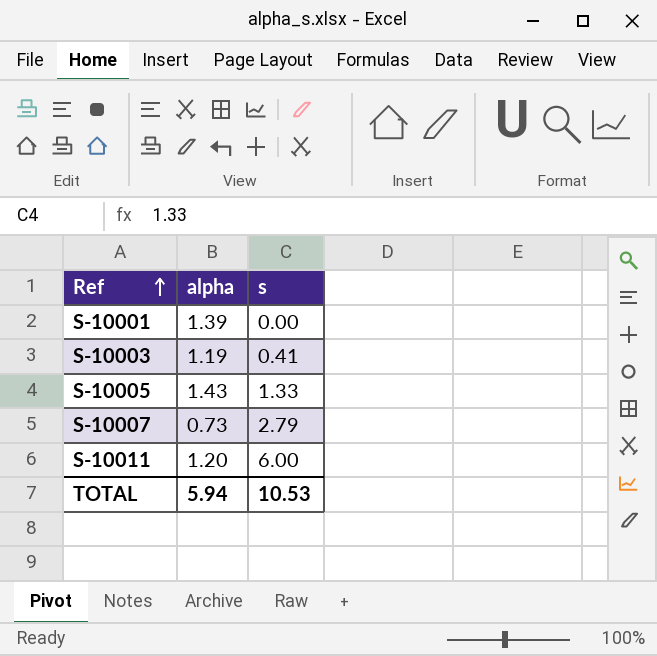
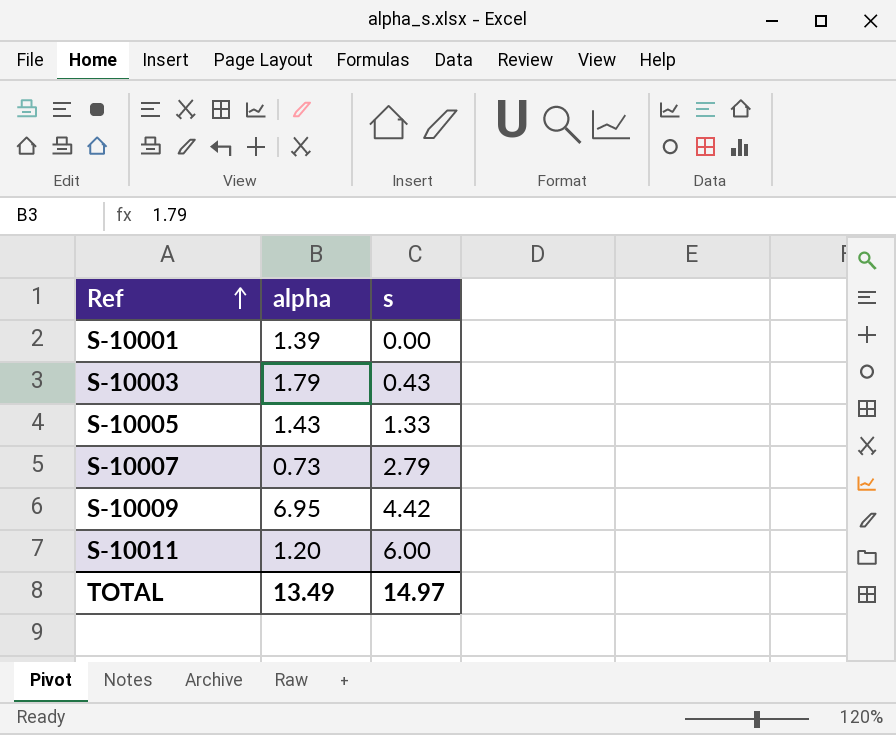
S-10003 | alpha: 1.19 -> 1.79
S-10003 | s: 0.41 -> 0.43
row S-10009: none -> 6.95 | 4.42
TOTAL | alpha: 5.94 -> 13.49
TOTAL | s: 10.53 -> 14.97

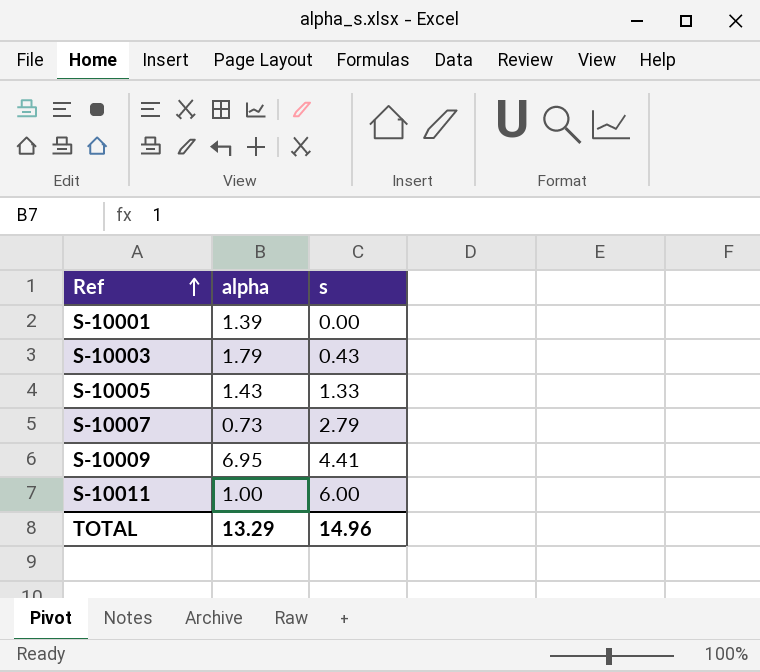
S-10009 | s: 4.42 -> 4.41
S-10011 | alpha: 1.20 -> 1.00
TOTAL | alpha: 13.49 -> 13.29
TOTAL | s: 14.97 -> 14.96

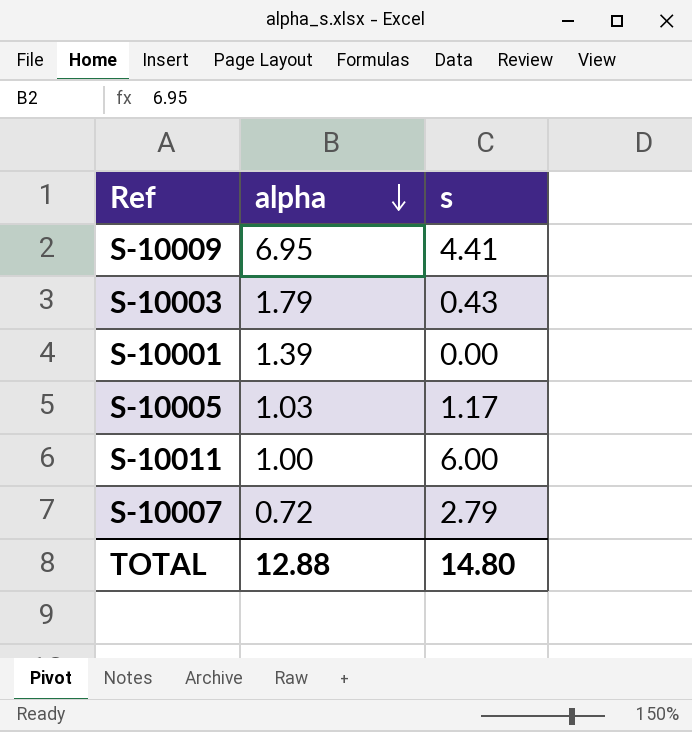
row order: Ref ascending -> alpha descending
S-10005 | alpha: 1.43 -> 1.03
S-10005 | s: 1.33 -> 1.17
S-10007 | alpha: 0.73 -> 0.72
TOTAL | alpha: 13.29 -> 12.88
TOTAL | s: 14.96 -> 14.80

